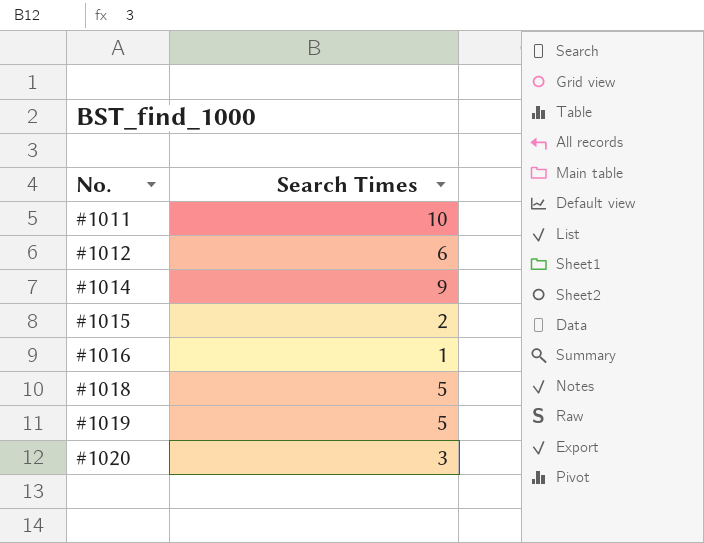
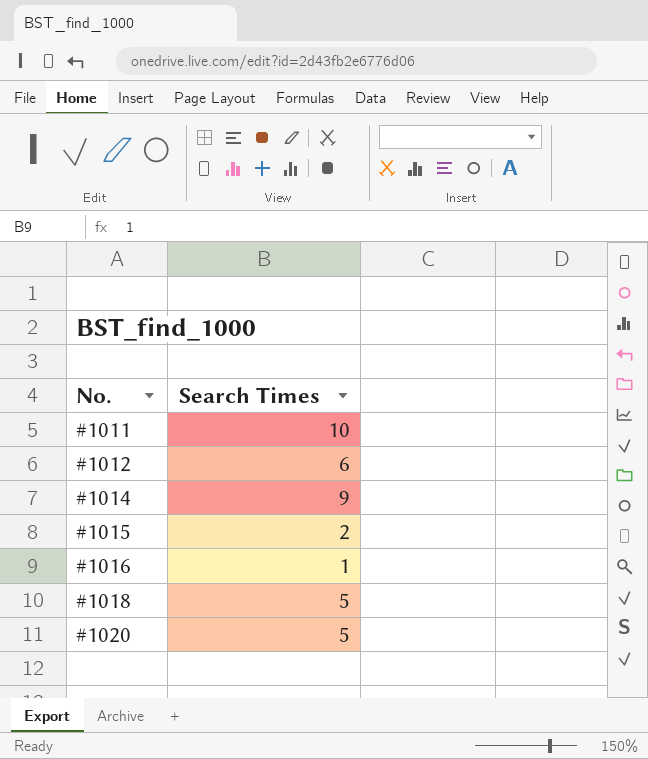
row #1019: 5 -> none
#1020 | Search Times: 3 -> 5

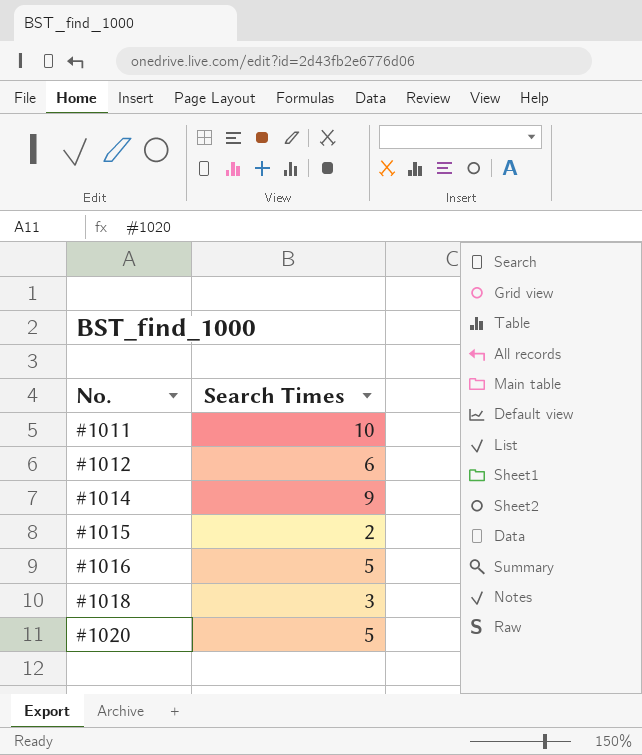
#1016 | Search Times: 1 -> 5
#1018 | Search Times: 5 -> 3

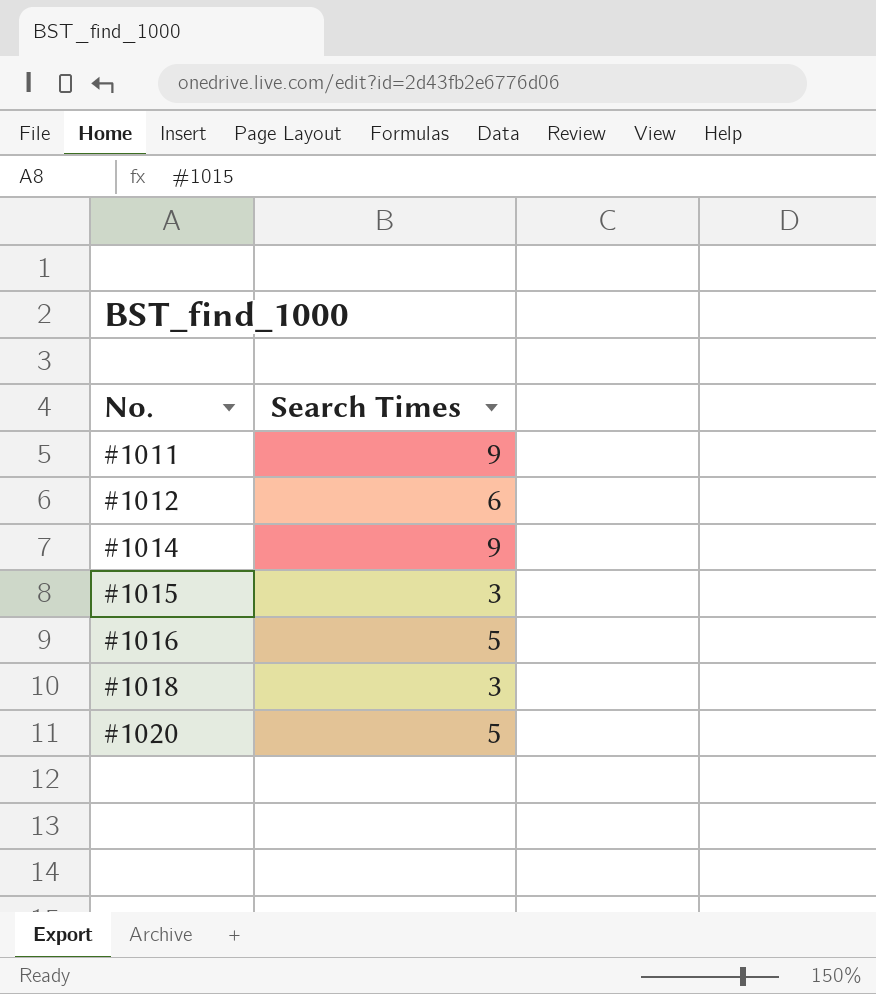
#1011 | Search Times: 10 -> 9
#1015 | Search Times: 2 -> 3

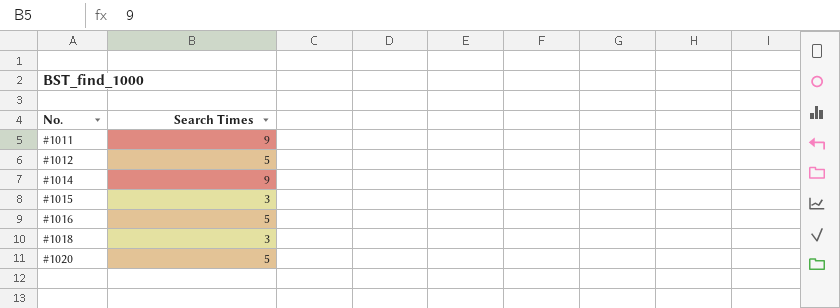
#1012 | Search Times: 6 -> 5

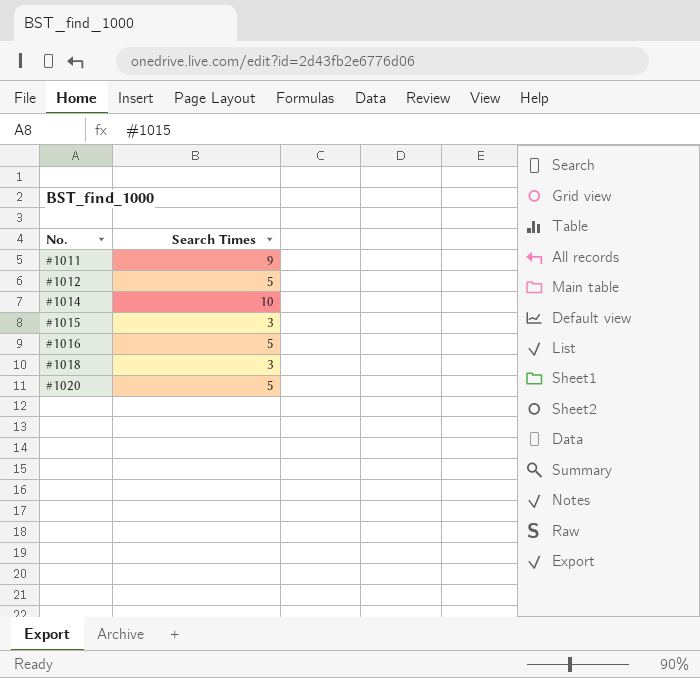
#1014 | Search Times: 9 -> 10

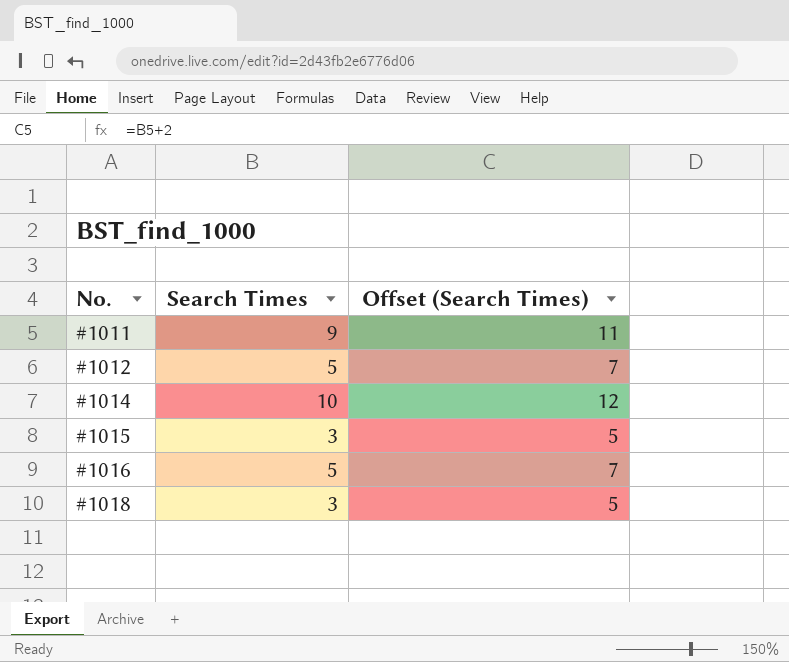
column Offset (Search Times) | formula: none -> [Search Times] + 2
row #1020: 5 -> none

